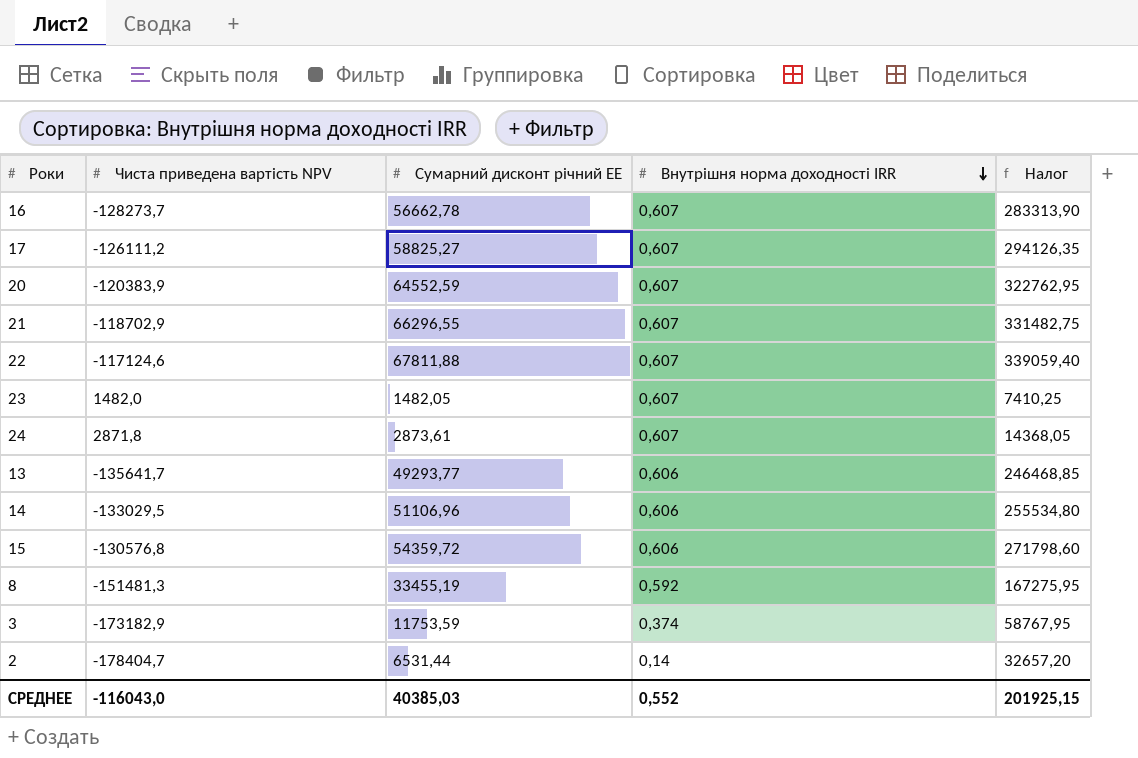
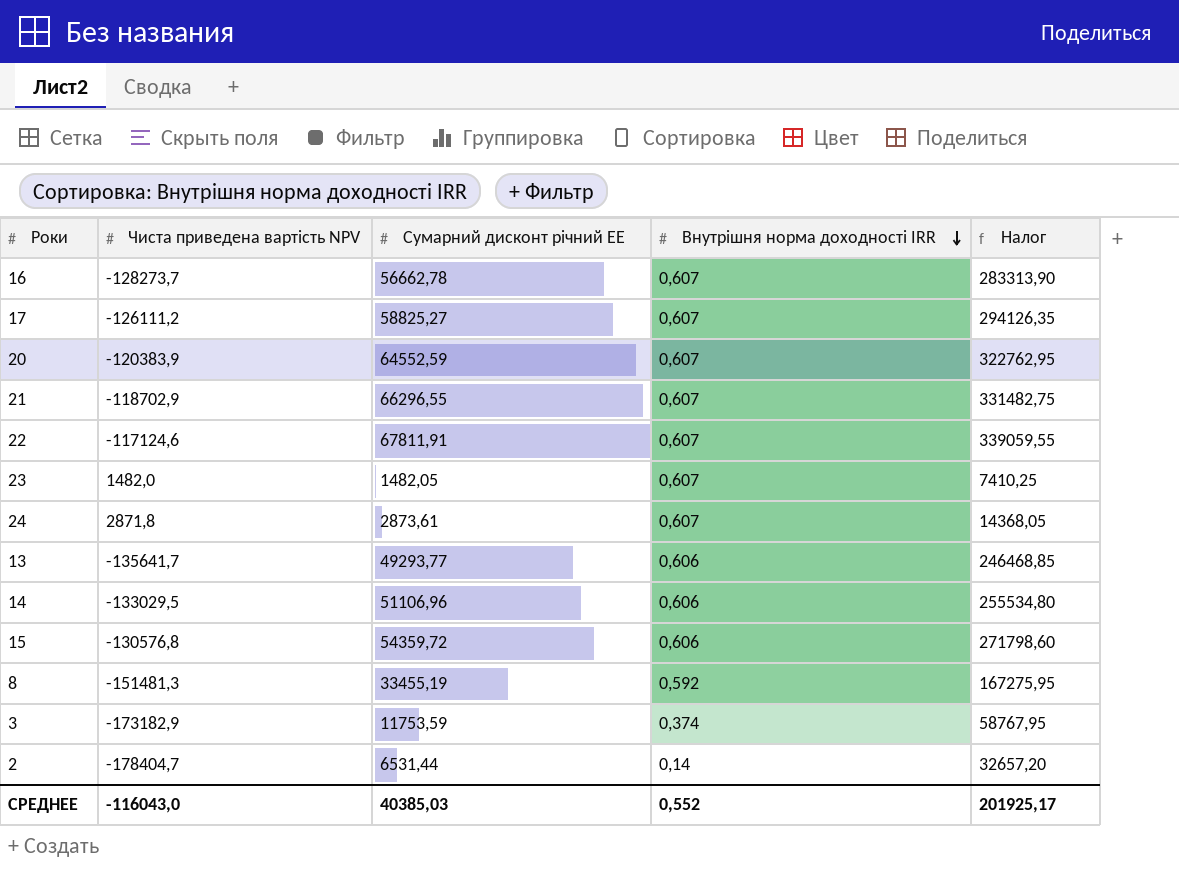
22 | Сумарний дисконт річний EE: 67811,88 -> 67811,91
22 | Налог: 339059,40 -> 339059,55
СРЕДНЕЕ | Налог: 201925,15 -> 201925,17

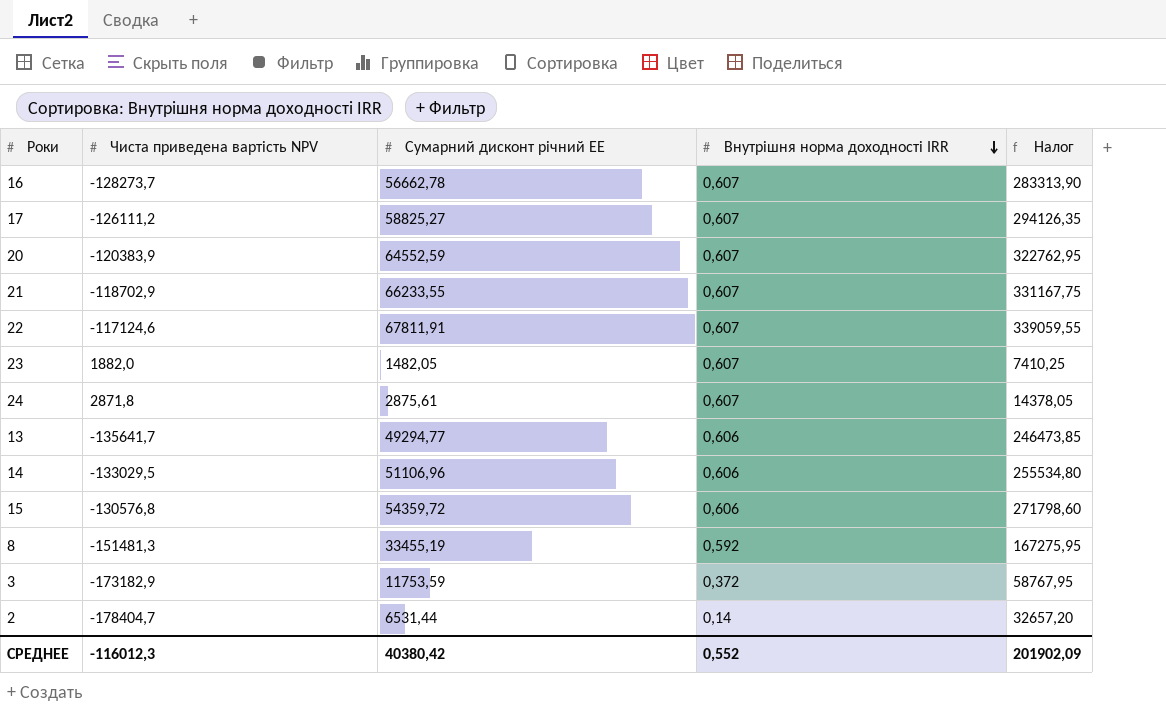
21 | Сумарний дисконт річний EE: 66296,55 -> 66233,55
21 | Налог: 331482,75 -> 331167,75
23 | Чиста приведена вартість NPV: 1482,0 -> 1882,0
24 | Сумарний дисконт річний EE: 2873,61 -> 2875,61
24 | Налог: 14368,05 -> 14378,05
13 | Сумарний дисконт річний EE: 49293,77 -> 49294,77
13 | Налог: 246468,85 -> 246473,85
3 | Внутрішня норма доходності IRR: 0,374 -> 0,372
СРЕДНЕЕ | Чиста приведена вартість NPV: -116043,0 -> -116012,3
СРЕДНЕЕ | Сумарний дисконт річний EE: 40385,03 -> 40380,42
СРЕДНЕЕ | Налог: 201925,17 -> 201902,09

